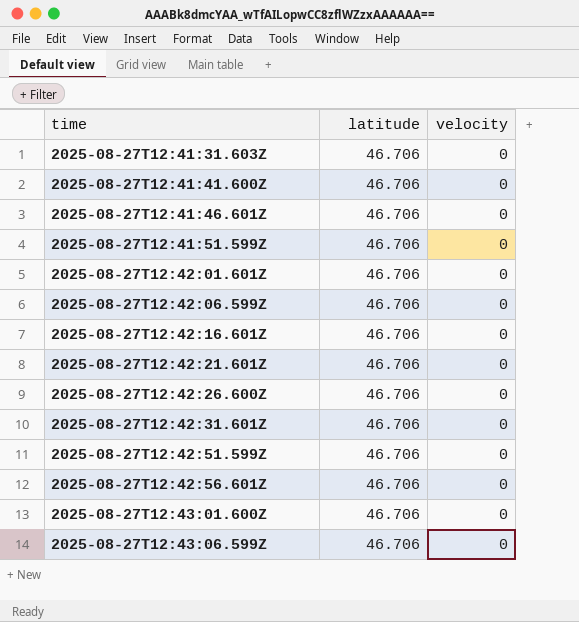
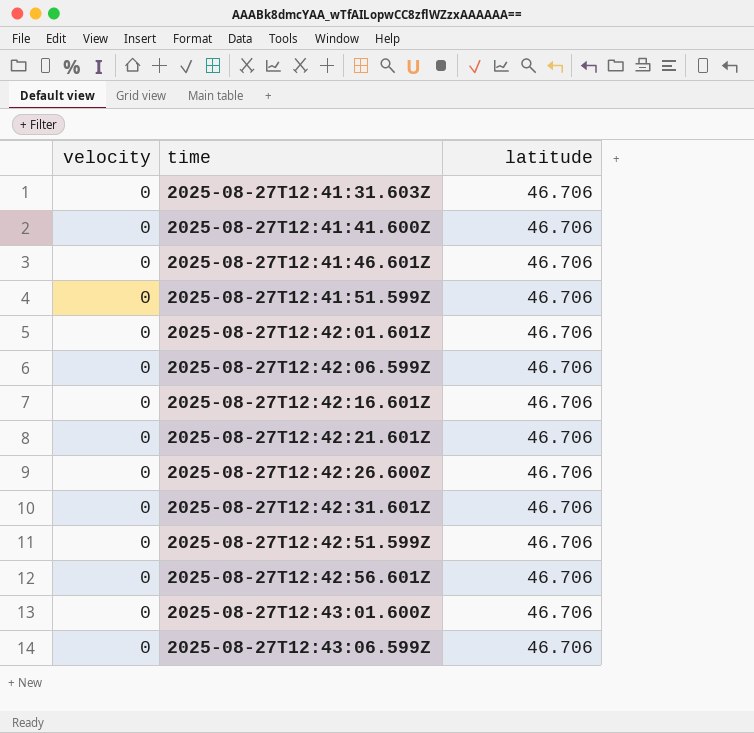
column velocity | position: 3 -> 1

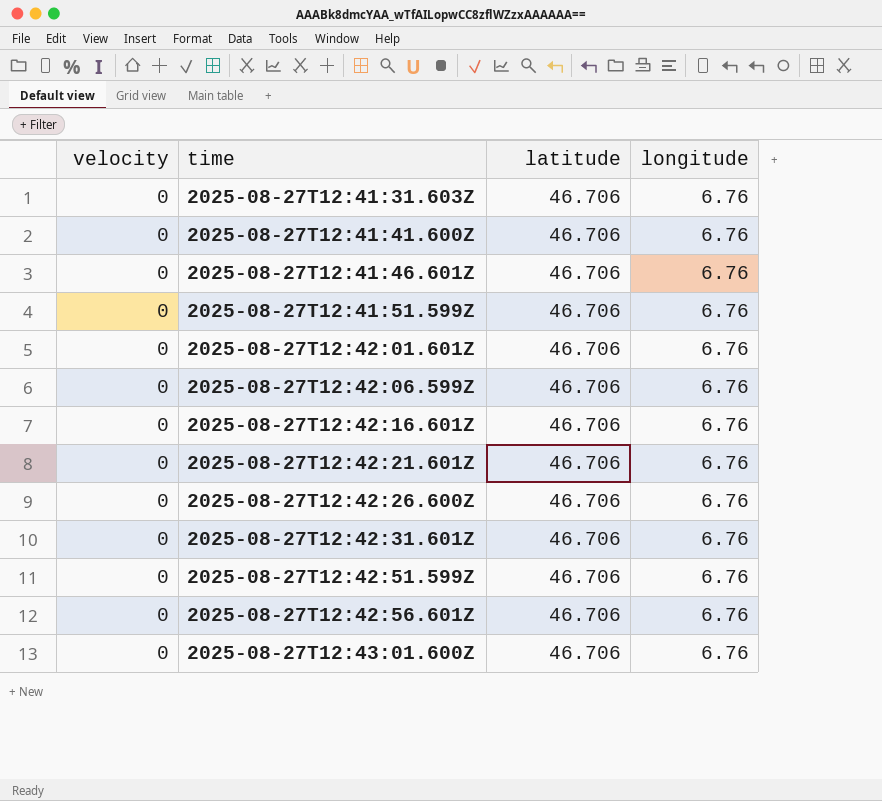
column longitude | position: none -> 4
row 2025-08-27T12:43:06.599Z: 0 | 46.706 -> none

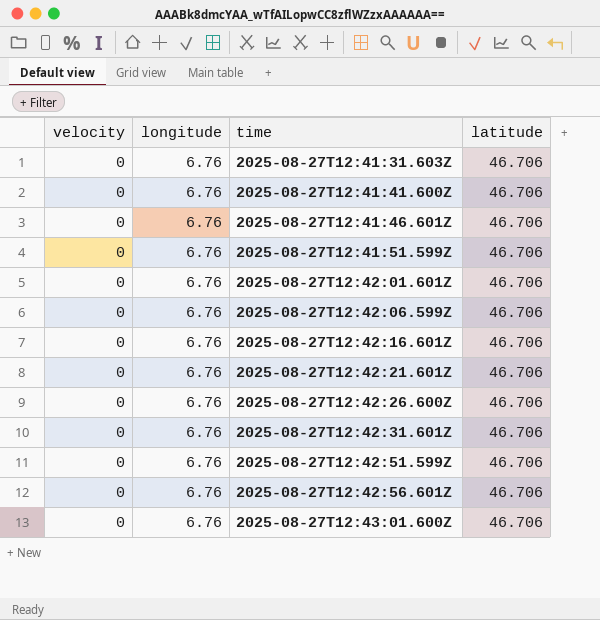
column longitude | position: 4 -> 2

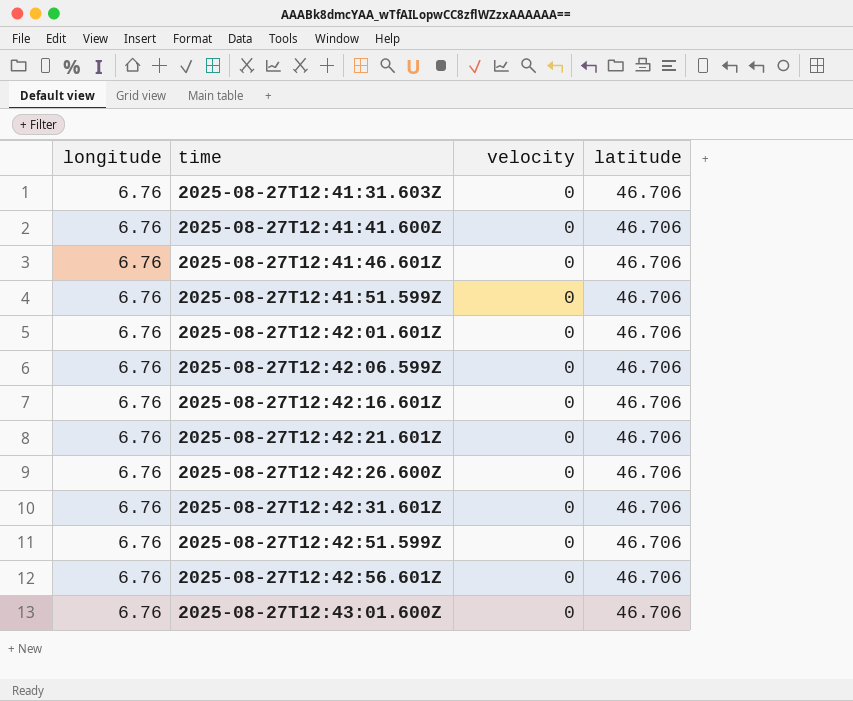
column velocity | position: 1 -> 3

